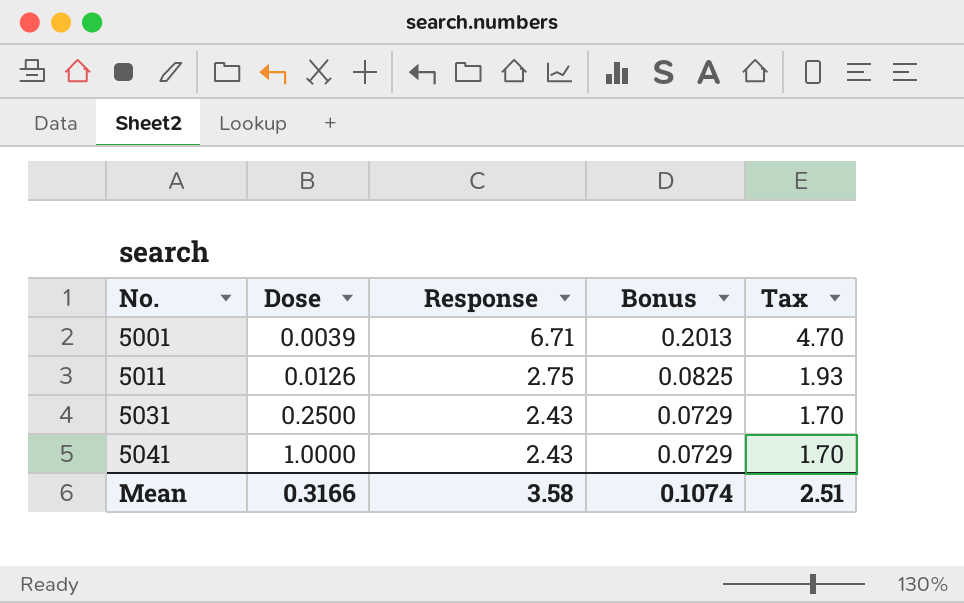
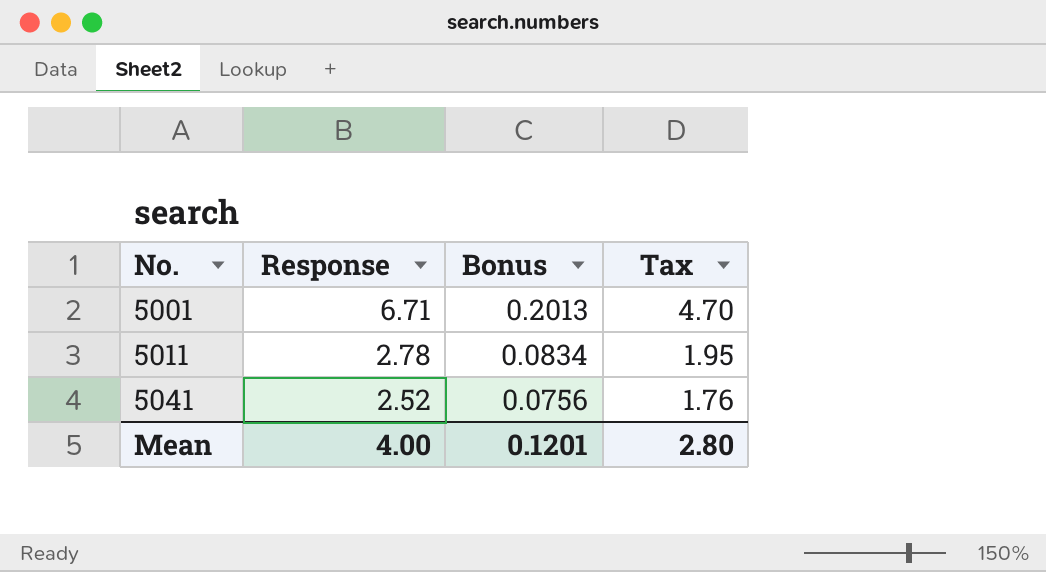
column Dose | position: 2 -> none
row 5031: 0.2500 | 2.43 | 0.0729 | 1.70 -> none
5011 | Response: 2.75 -> 2.78
5011 | Bonus: 0.0825 -> 0.0834
5011 | Tax: 1.93 -> 1.95
5041 | Response: 2.43 -> 2.52
5041 | Bonus: 0.0729 -> 0.0756
5041 | Tax: 1.70 -> 1.76
Mean | Response: 3.58 -> 4.00
Mean | Bonus: 0.1074 -> 0.1201
Mean | Tax: 2.51 -> 2.80

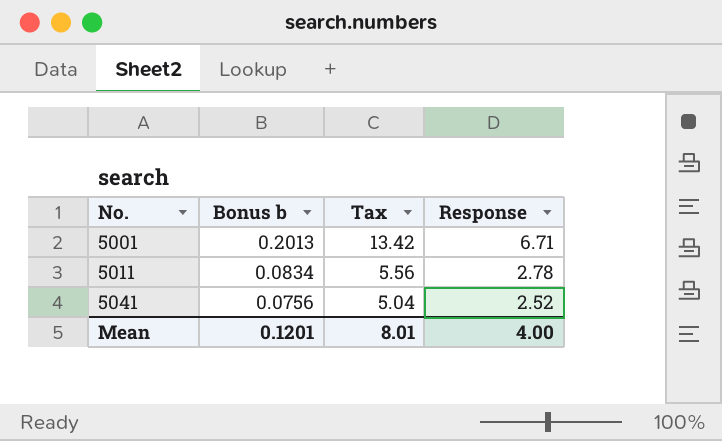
column name: Bonus -> Bonus b
column Tax | formula: [Response] * 0.7 -> [Response] * 2
column Response | position: 2 -> 4
Mean | Tax: 2.80 -> 8.01

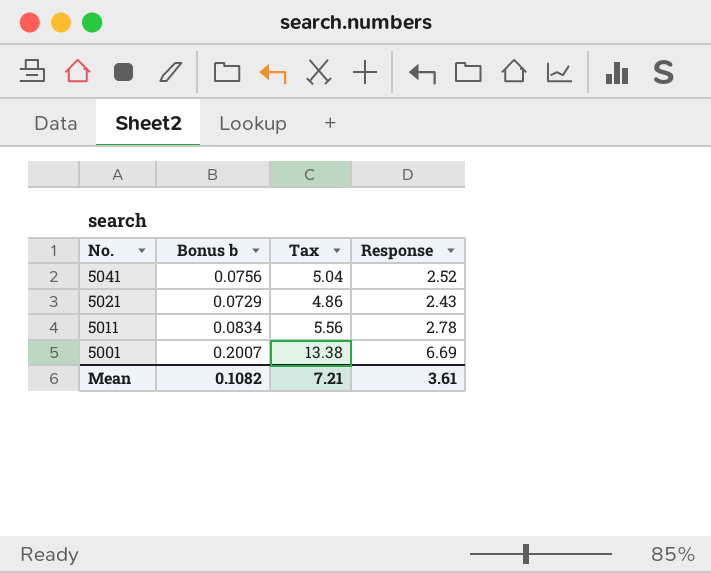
row order: No. ascending -> No. descending
row 5021: none -> 0.0729 | 4.86 | 2.43
5001 | Bonus b: 0.2013 -> 0.2007
5001 | Tax: 13.42 -> 13.38
5001 | Response: 6.71 -> 6.69
Mean | Bonus b: 0.1201 -> 0.1082
Mean | Tax: 8.01 -> 7.21
Mean | Response: 4.00 -> 3.61

